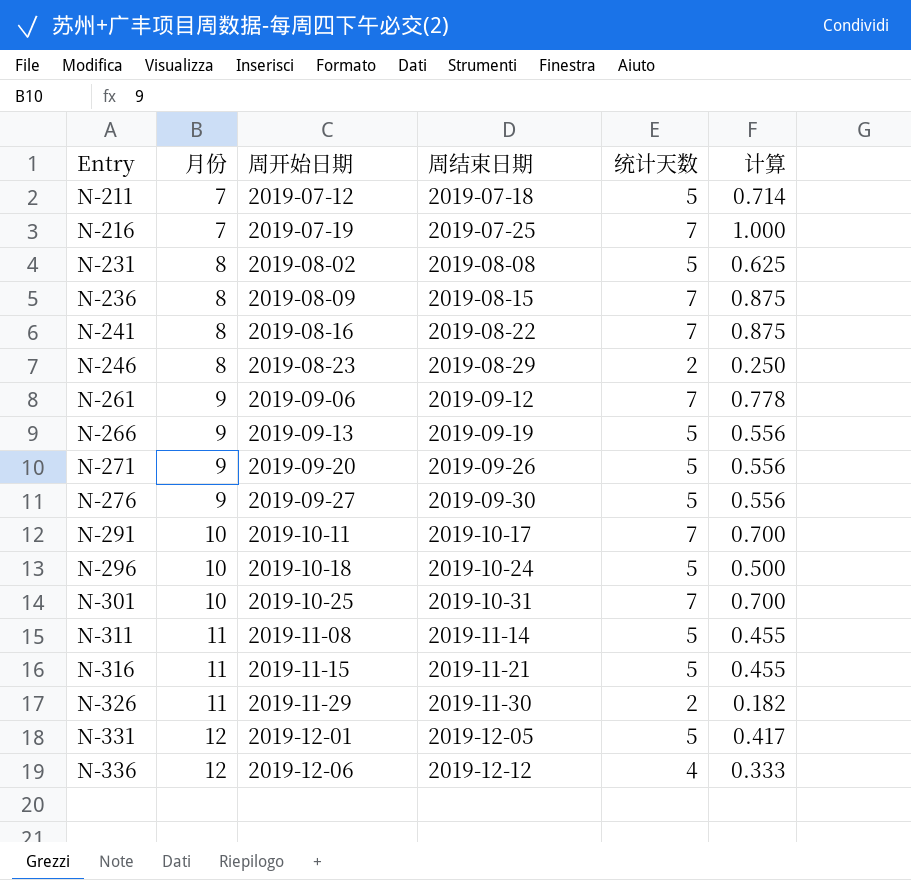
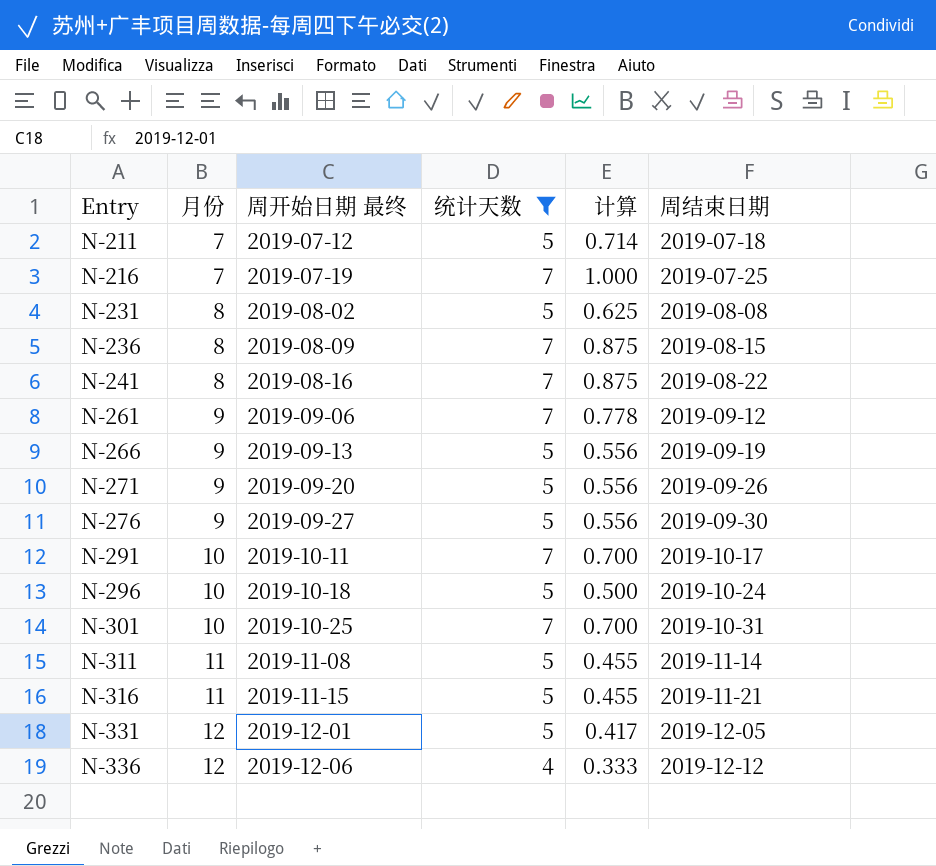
filter: none -> 统计天数 != 2
column name: 周开始日期 -> 周开始日期 最终
column 周结束日期 | position: 4 -> 6

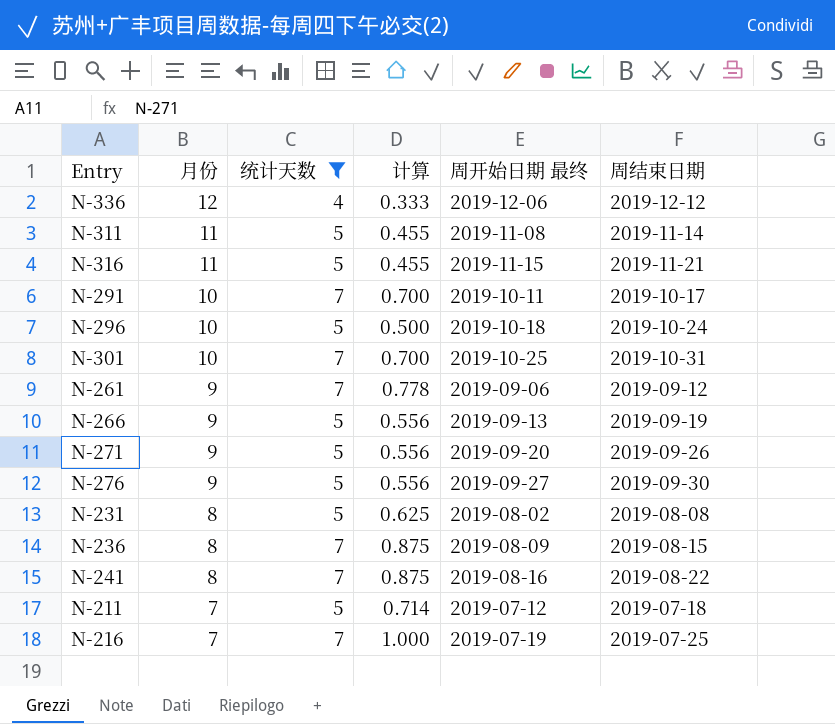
row order: Entry ascending -> 月份 descending
column 周开始日期 最终 | position: 3 -> 5
row N-331: 12 | 2019-12-01 | 5 | 0.417 | 2019-12-05 -> none

